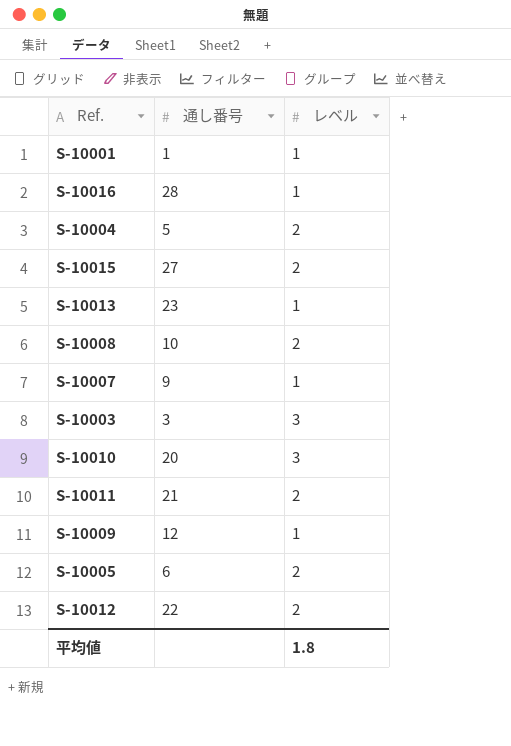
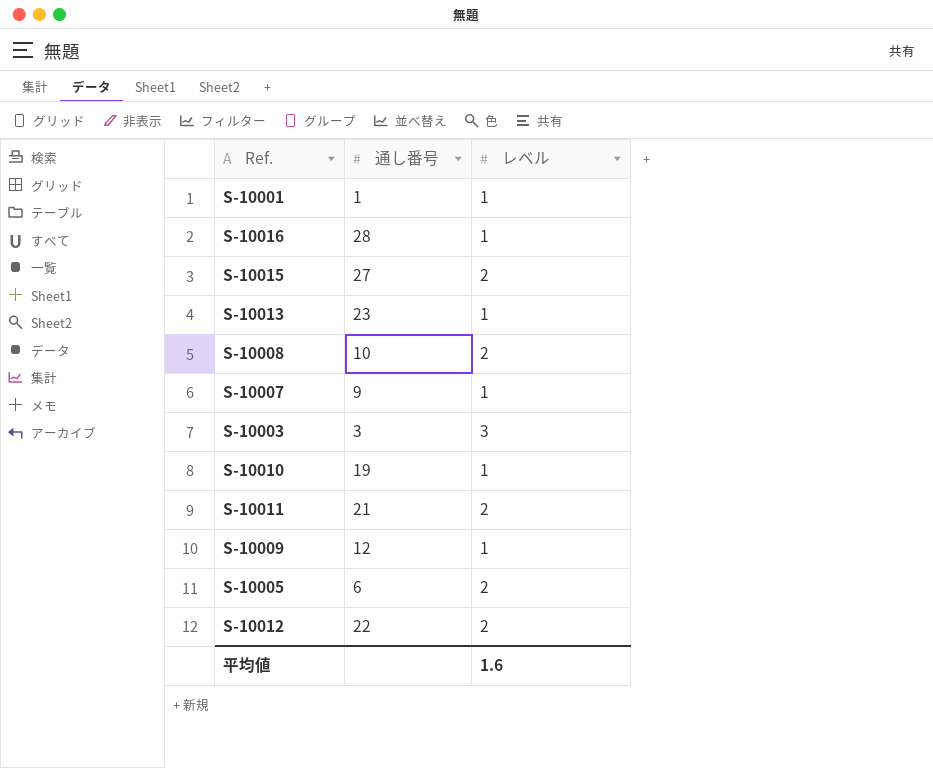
row S-10004: 5 | 2 -> none
S-10010 | 通し番号: 20 -> 19
S-10010 | レベル: 3 -> 1
平均値 | レベル: 1.8 -> 1.6

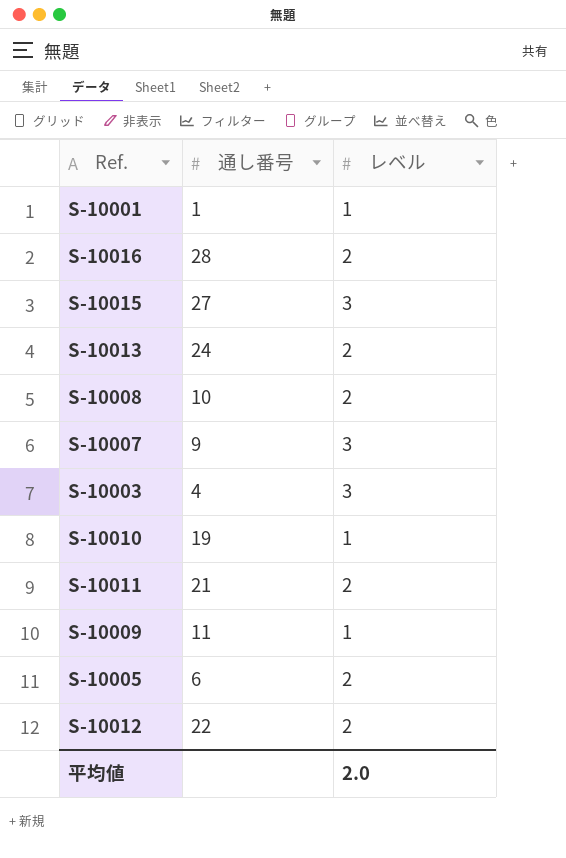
S-10016 | レベル: 1 -> 2
S-10015 | レベル: 2 -> 3
S-10013 | 通し番号: 23 -> 24
S-10013 | レベル: 1 -> 2
S-10007 | レベル: 1 -> 3
S-10003 | 通し番号: 3 -> 4
S-10009 | 通し番号: 12 -> 11
平均値 | レベル: 1.6 -> 2.0

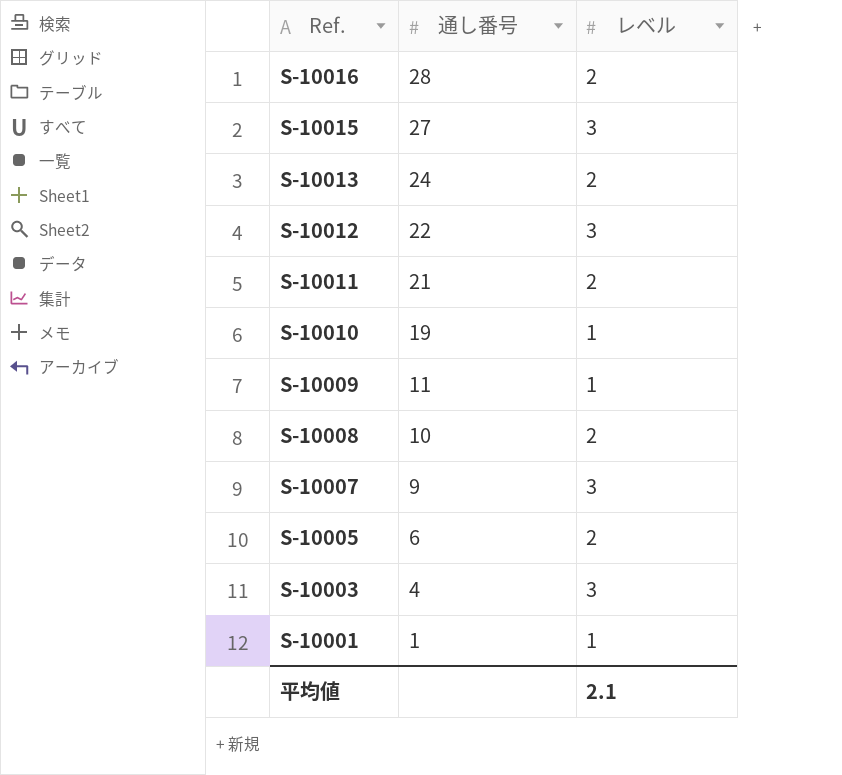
row order: none -> Ref. descending
S-10012 | レベル: 2 -> 3
平均値 | レベル: 2.0 -> 2.1

